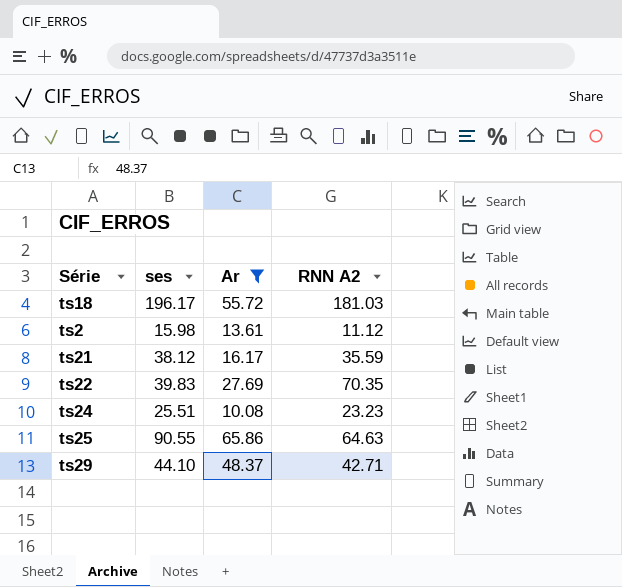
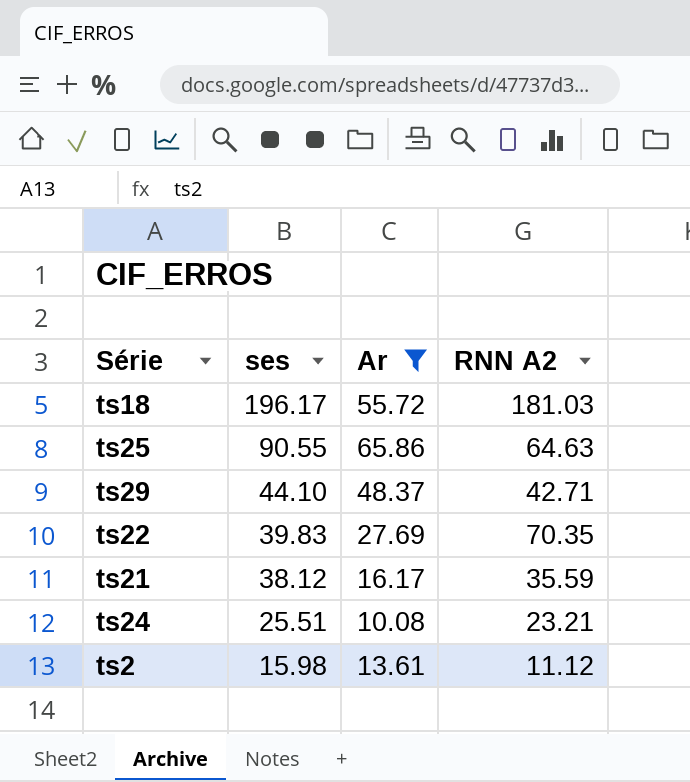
row order: none -> ses descending
ts24 | RNN A2: 23.23 -> 23.21

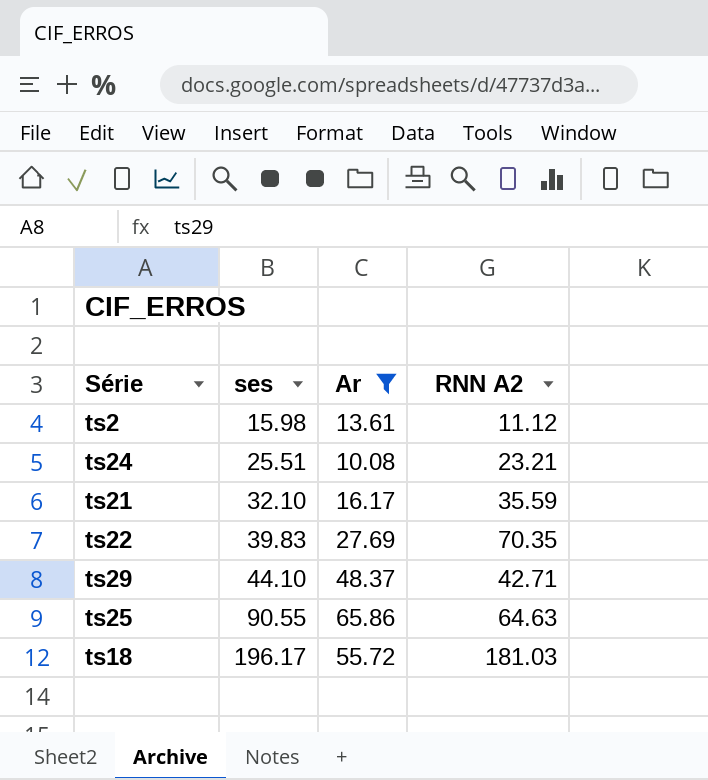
row order: ses descending -> ses ascending
ts21 | ses: 38.12 -> 32.10

